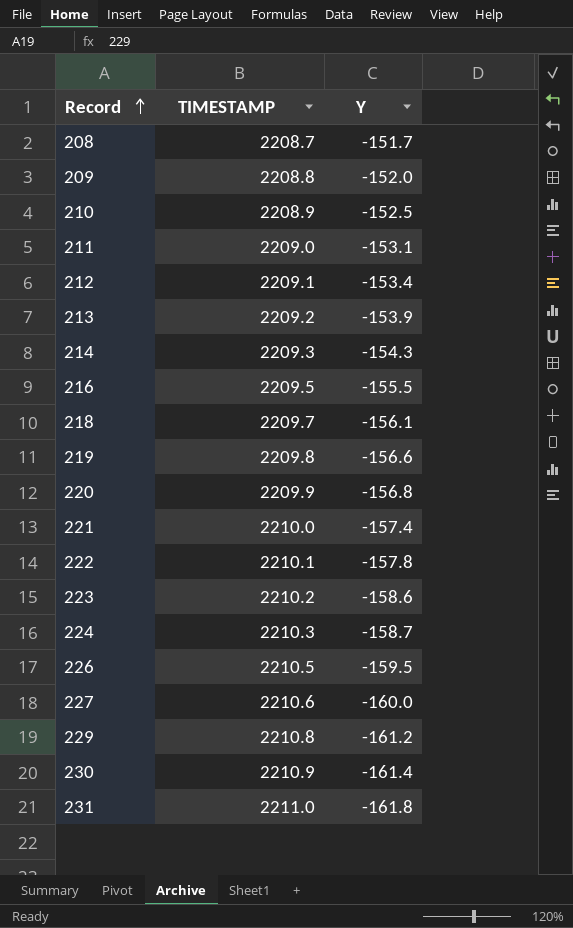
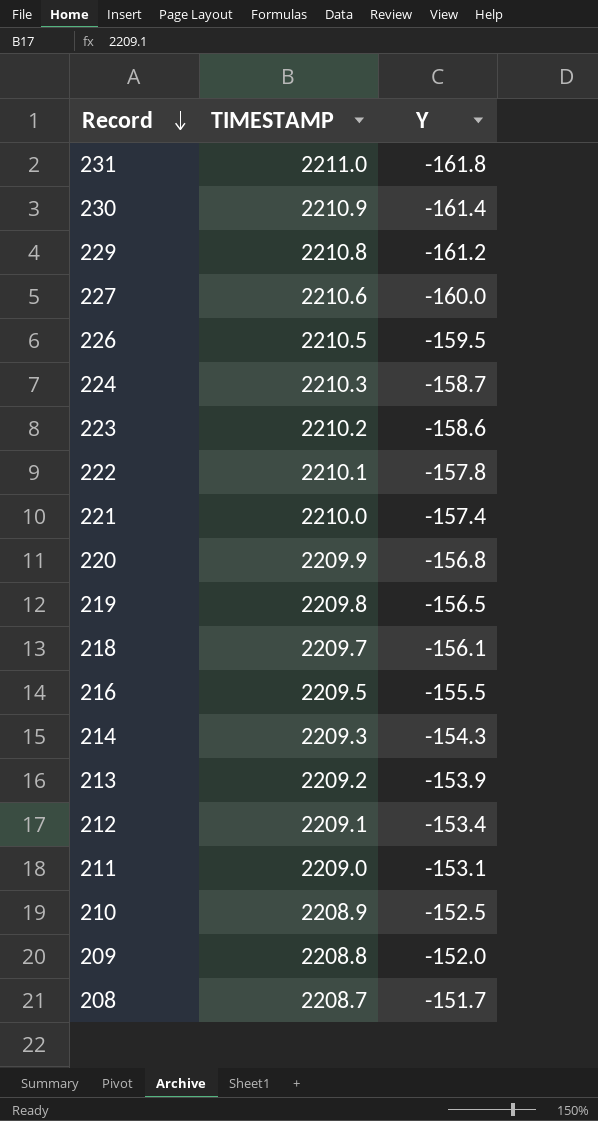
row order: Record ascending -> Record descending
219 | Y: -156.6 -> -156.5

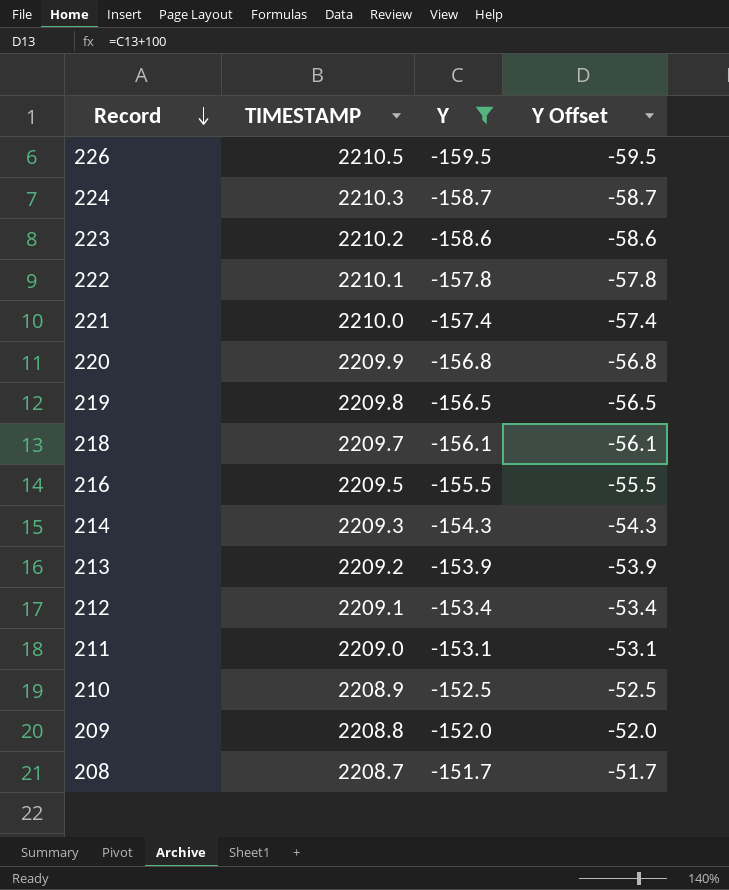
filter: none -> Y >= -159.5
column Y Offset | formula: none -> [Y] + 100

